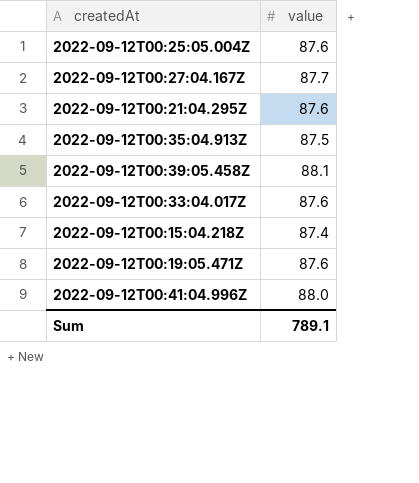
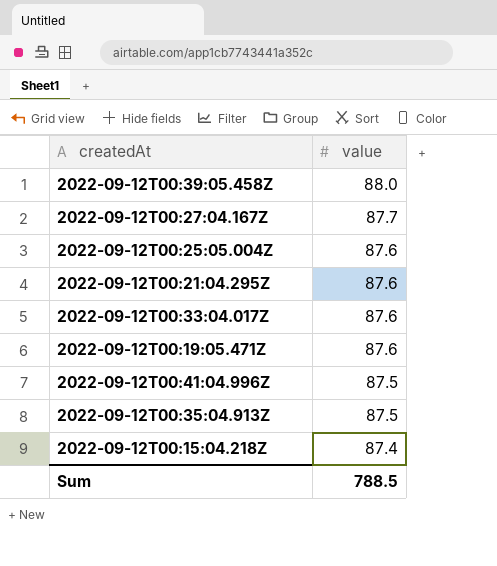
row order: none -> value descending
2022-09-12T00:39:05.458Z | value: 88.1 -> 88.0
2022-09-12T00:41:04.996Z | value: 88.0 -> 87.5
Sum | value: 789.1 -> 788.5

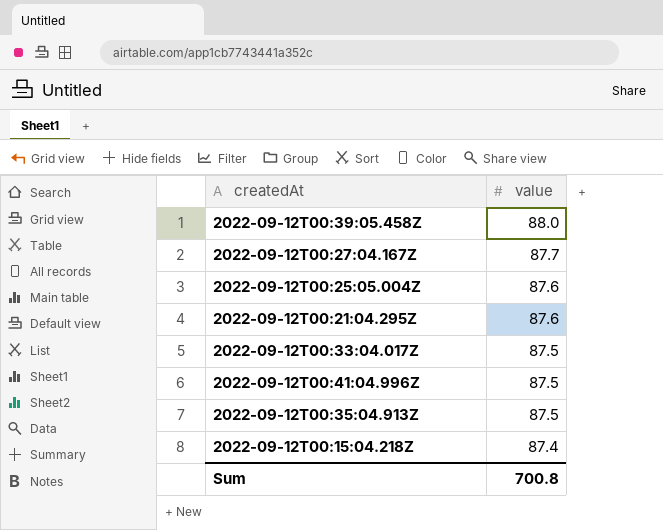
row 2022-09-12T00:19:05.471Z: 87.6 -> none
2022-09-12T00:33:04.017Z | value: 87.6 -> 87.5
Sum | value: 788.5 -> 700.8

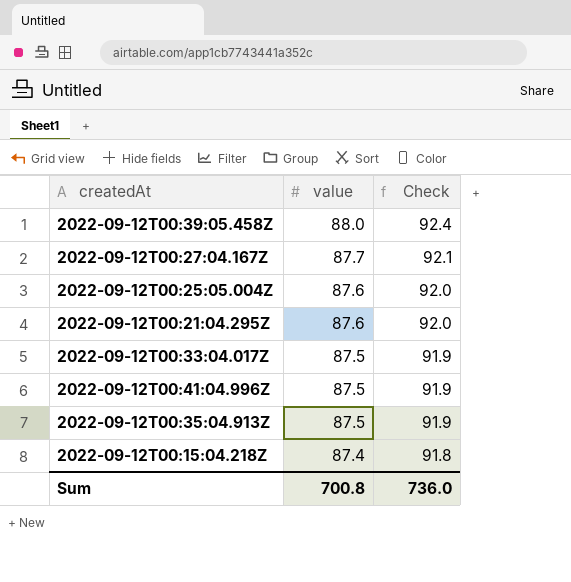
column Check | formula: none -> [value] * 1.05

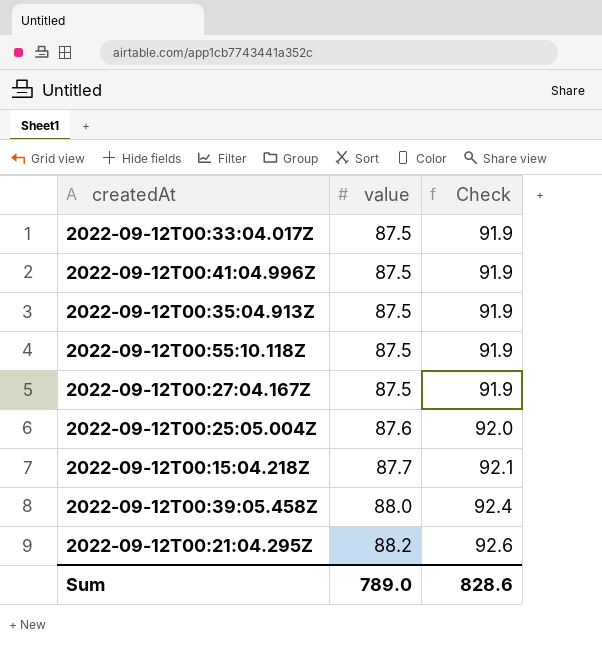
row order: value descending -> value ascending
row 2022-09-12T00:55:10.118Z: none -> 87.5 | 91.9
2022-09-12T00:27:04.167Z | value: 87.7 -> 87.5
2022-09-12T00:27:04.167Z | Check: 92.1 -> 91.9
2022-09-12T00:15:04.218Z | value: 87.4 -> 87.7
2022-09-12T00:15:04.218Z | Check: 91.8 -> 92.1
2022-09-12T00:21:04.295Z | value: 87.6 -> 88.2
2022-09-12T00:21:04.295Z | Check: 92.0 -> 92.6
Sum | value: 700.8 -> 789.0
Sum | Check: 736.0 -> 828.6

